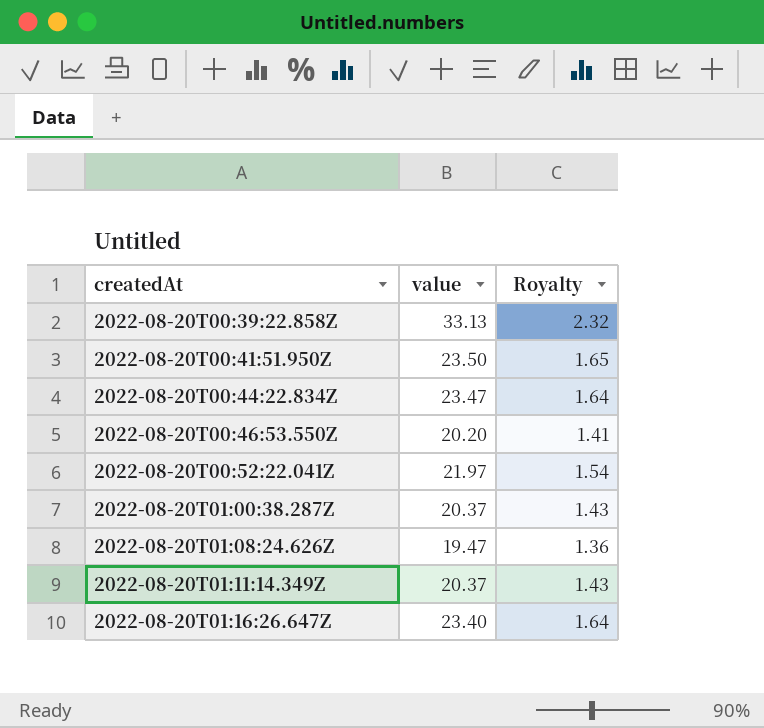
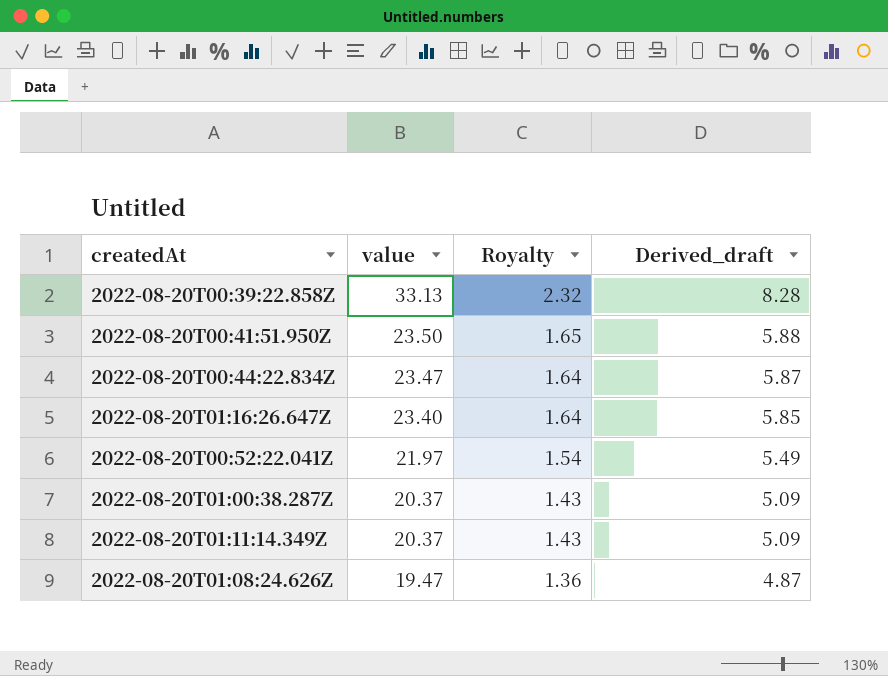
row order: createdAt ascending -> value descending
column Derived_draft | formula: none -> [value] * 0.25
row 2022-08-20T00:46:53.550Z: 20.20 | 1.41 -> none

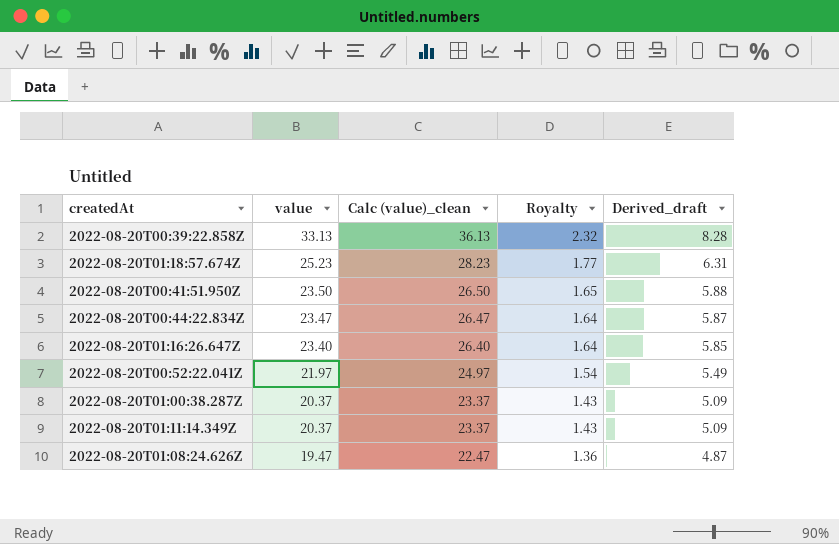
column Calc (value)_clean | formula: none -> [value] + 3
row 2022-08-20T01:18:57.674Z: none -> 25.23 | 28.23 | 1.77 | 6.31

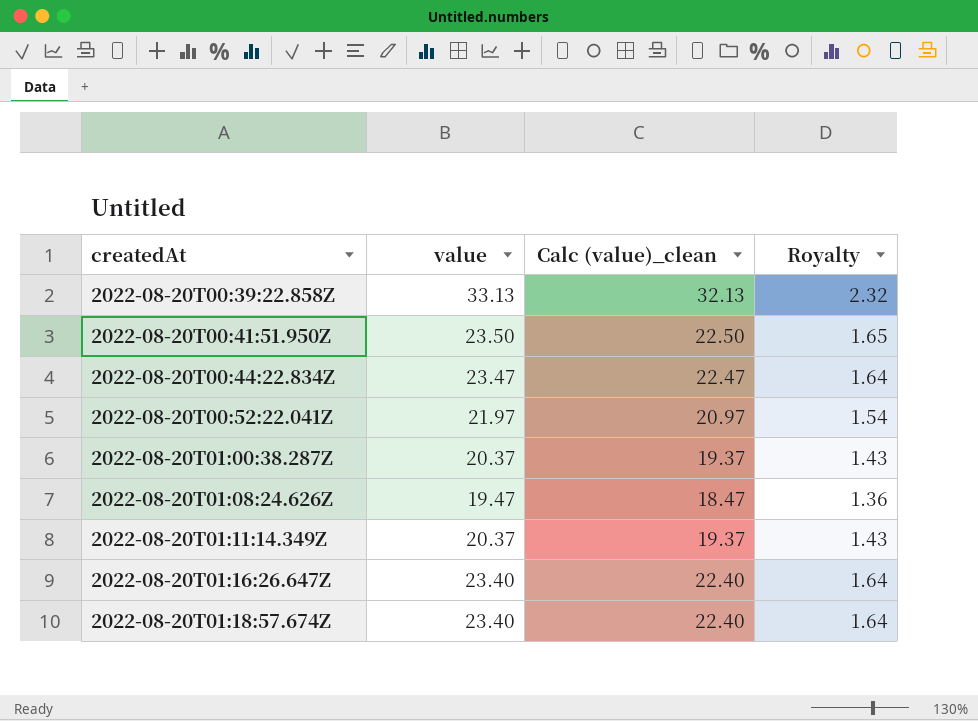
row order: value descending -> createdAt ascending
column Derived_draft | formula: [value] * 0.25 -> none
column Calc (value)_clean | formula: [value] + 3 -> [value] - 1
2022-08-20T01:18:57.674Z | value: 25.23 -> 23.40
2022-08-20T01:18:57.674Z | Royalty: 1.77 -> 1.64

